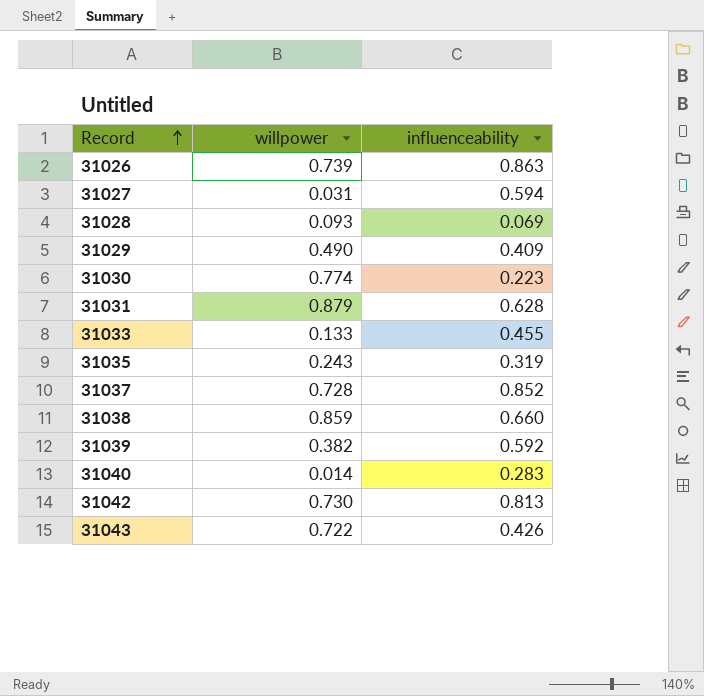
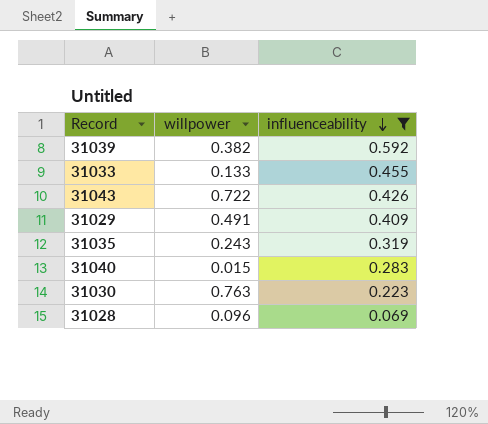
filter: none -> influenceability <= 0.592
row order: Record ascending -> influenceability descending
31029 | willpower: 0.490 -> 0.491
31040 | willpower: 0.014 -> 0.015
31030 | willpower: 0.774 -> 0.763
31028 | willpower: 0.093 -> 0.096

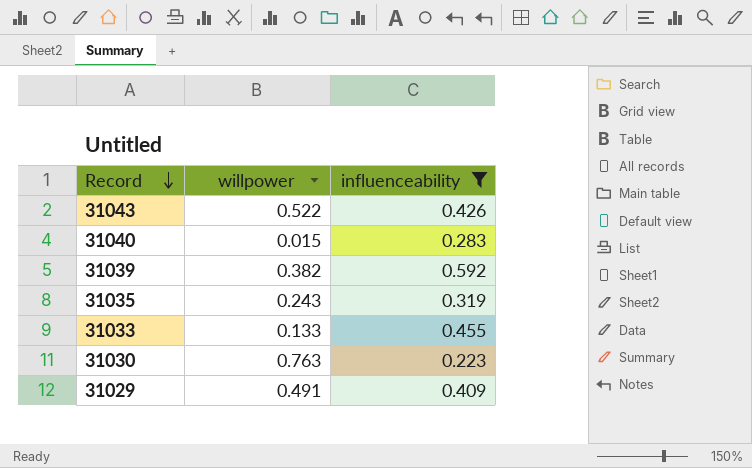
row order: influenceability descending -> Record descending
row 31028: 0.096 | 0.069 -> none
31043 | willpower: 0.722 -> 0.522

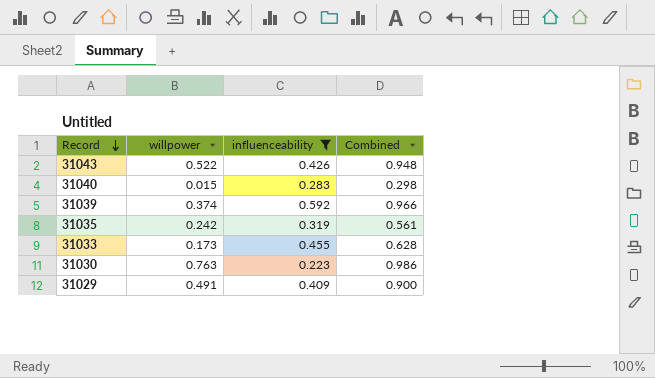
column Combined | formula: none -> [willpower] + [influenceability]
31039 | willpower: 0.382 -> 0.374
31035 | willpower: 0.243 -> 0.242
31033 | willpower: 0.133 -> 0.173

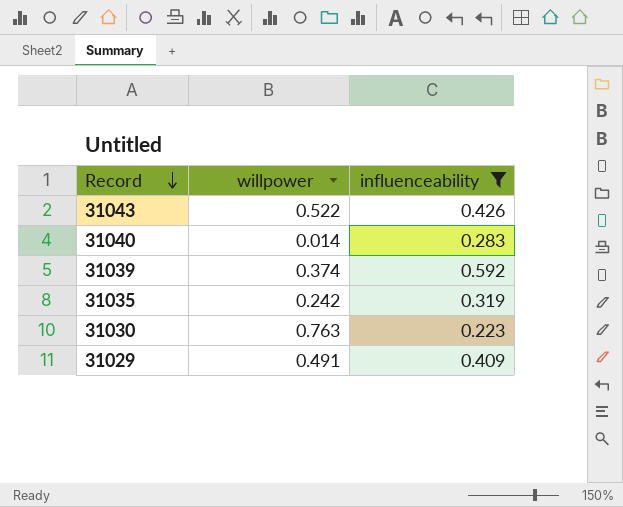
column Combined | formula: [willpower] + [influenceability] -> none
row 31033: 0.173 | 0.455 | 0.628 -> none
31040 | willpower: 0.015 -> 0.014

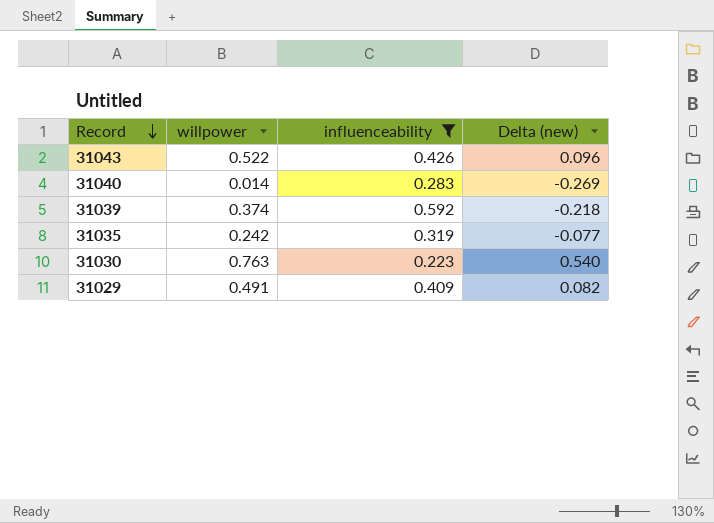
column Delta (new) | formula: none -> [willpower] - [influenceability]

